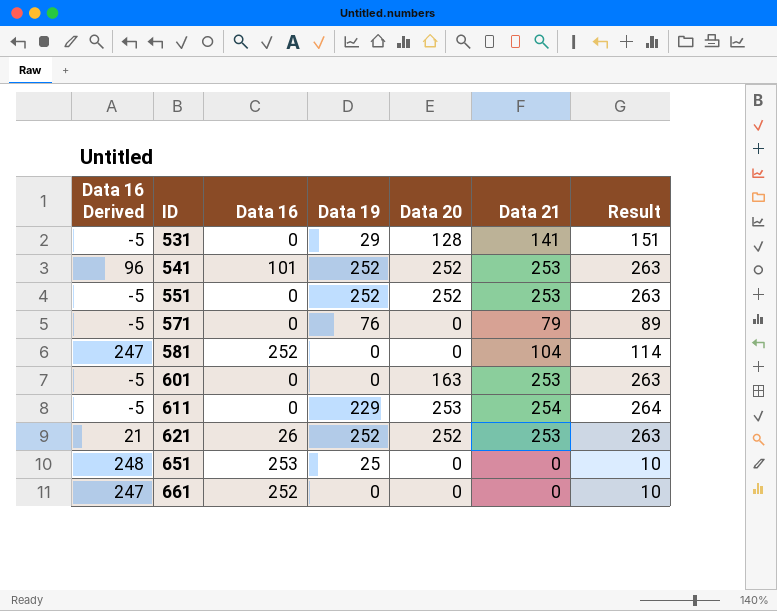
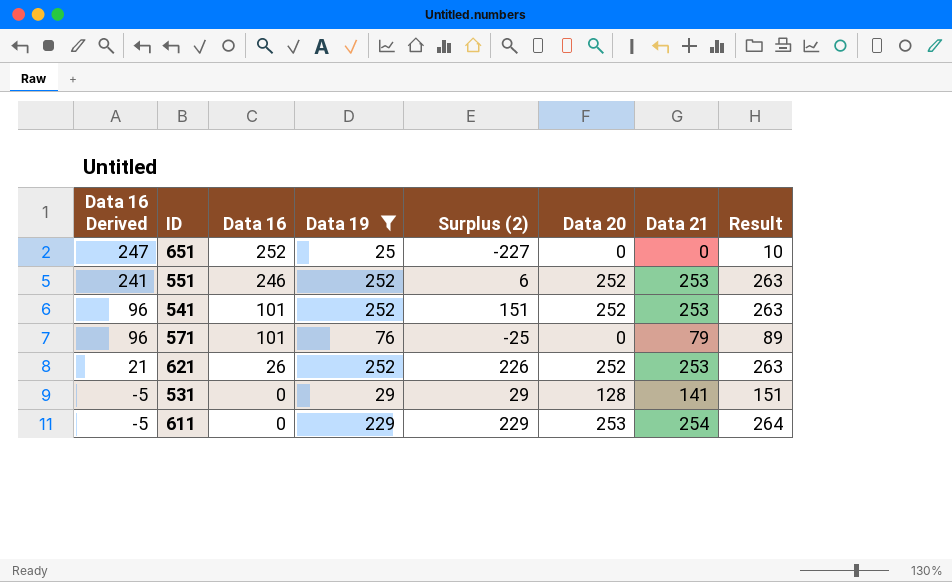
filter: none -> Data 19 != 0
row order: ID ascending -> Data 16 Derived descending
column Surplus (2) | formula: none -> [Data 19] - [Data 16]
651 | Data 16 Derived: 248 -> 247
651 | Data 16: 253 -> 252
551 | Data 16 Derived: -5 -> 241
551 | Data 16: 0 -> 246
571 | Data 16 Derived: -5 -> 96
571 | Data 16: 0 -> 101

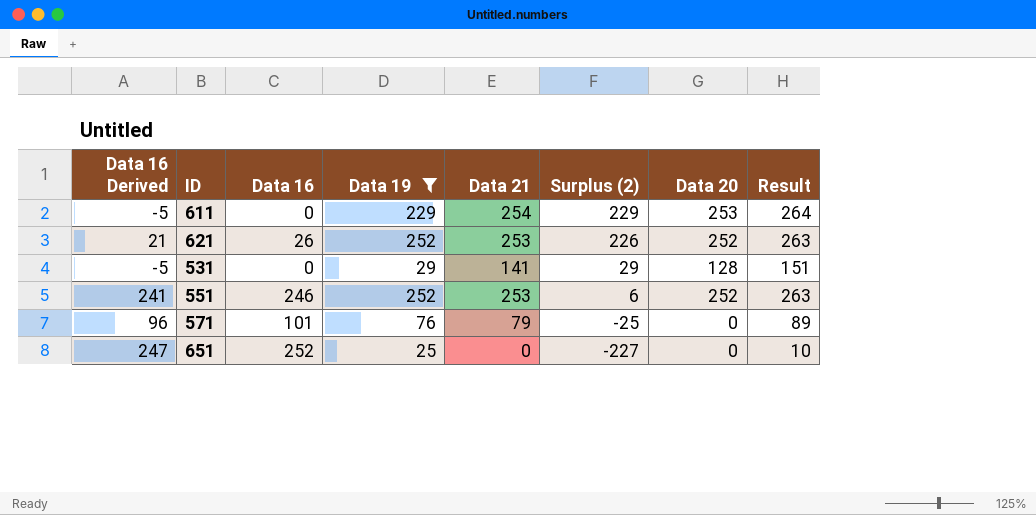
row order: Data 16 Derived descending -> Surplus (2) descending
column Data 21 | position: 7 -> 5
row 541: 96 | 101 | 252 | 151 | 252 | 253 | 263 -> none

